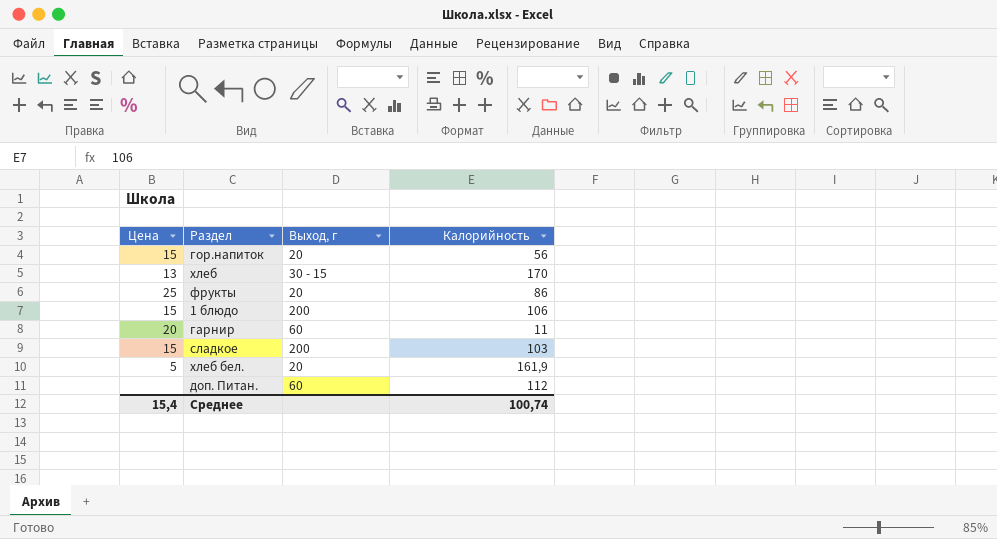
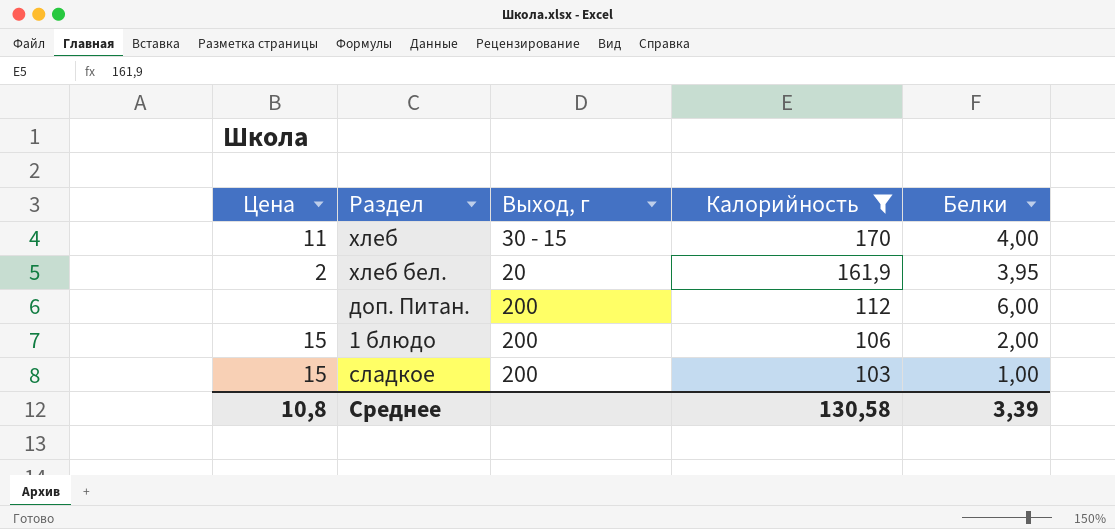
filter: none -> Калорийность >= 103
row order: none -> Калорийность descending
column Белки | position: none -> 5
хлеб | Цена: 13 -> 11
хлеб бел. | Цена: 5 -> 2
доп. Питан. | Выход, г: 60 -> 200
Среднее | Цена: 15,4 -> 10,8
Среднее | Калорийность: 100,74 -> 130,58

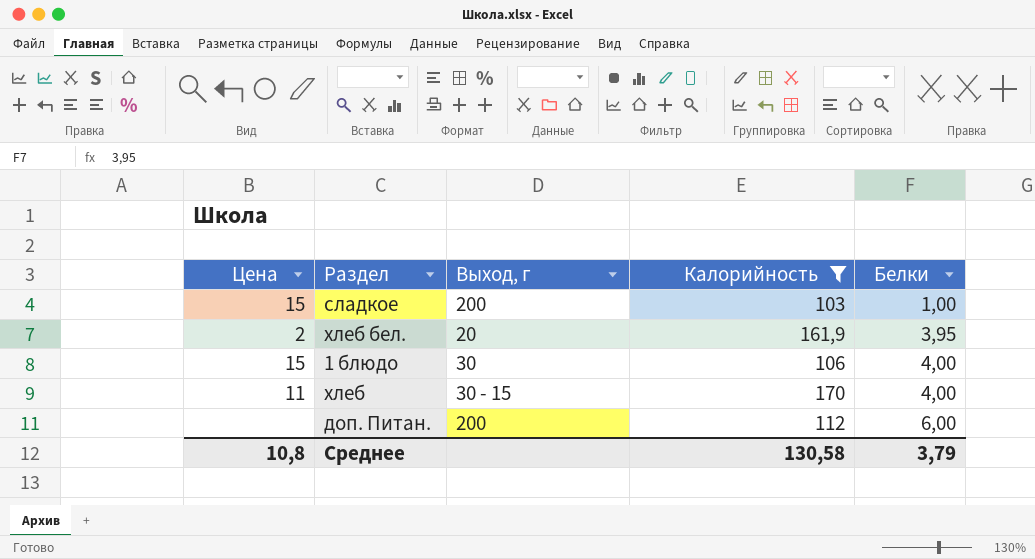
row order: Калорийность descending -> Белки ascending
1 блюдо | Выход, г: 200 -> 30
1 блюдо | Белки: 2,00 -> 4,00
Среднее | Белки: 3,39 -> 3,79

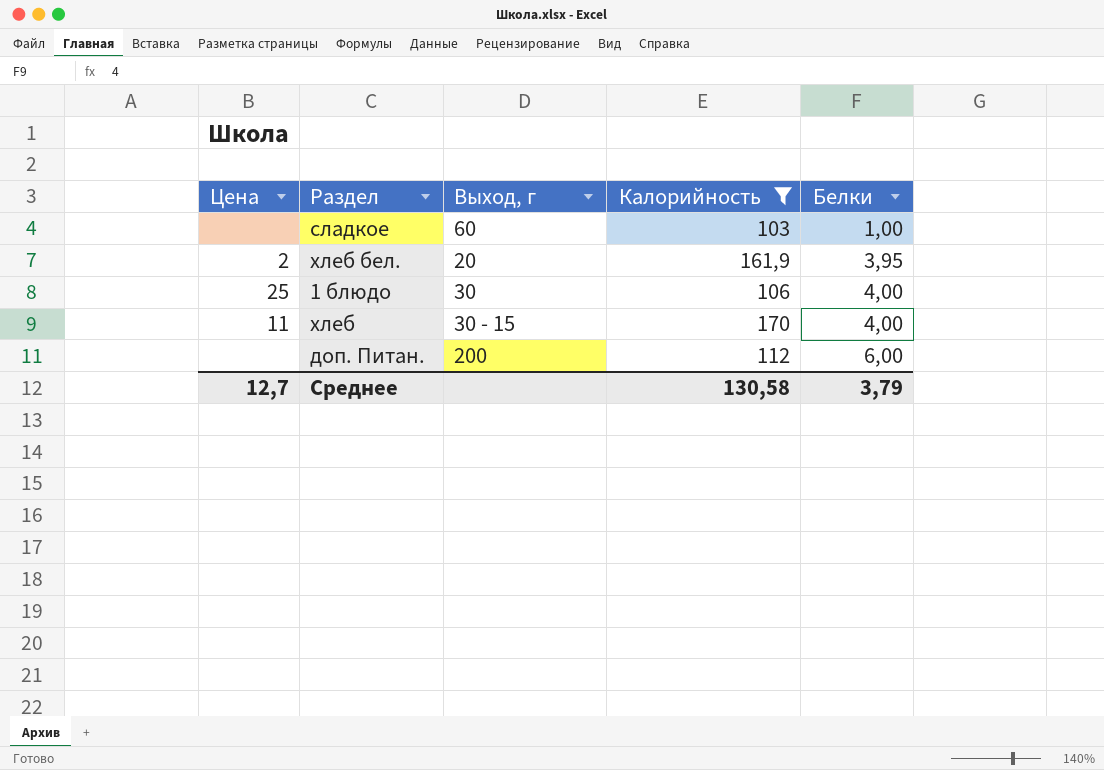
сладкое | Цена: 15 -> none
сладкое | Выход, г: 200 -> 60
1 блюдо | Цена: 15 -> 25
Среднее | Цена: 10,8 -> 12,7

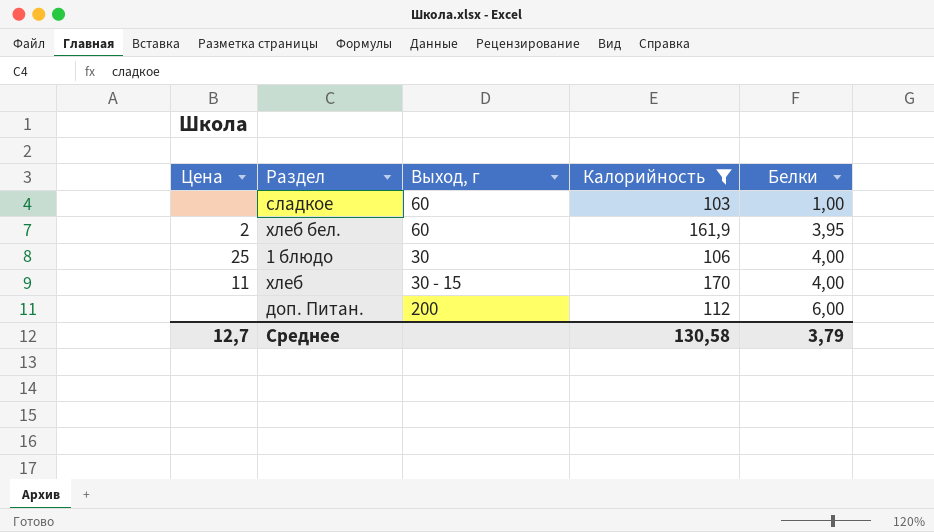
хлеб бел. | Выход, г: 20 -> 60

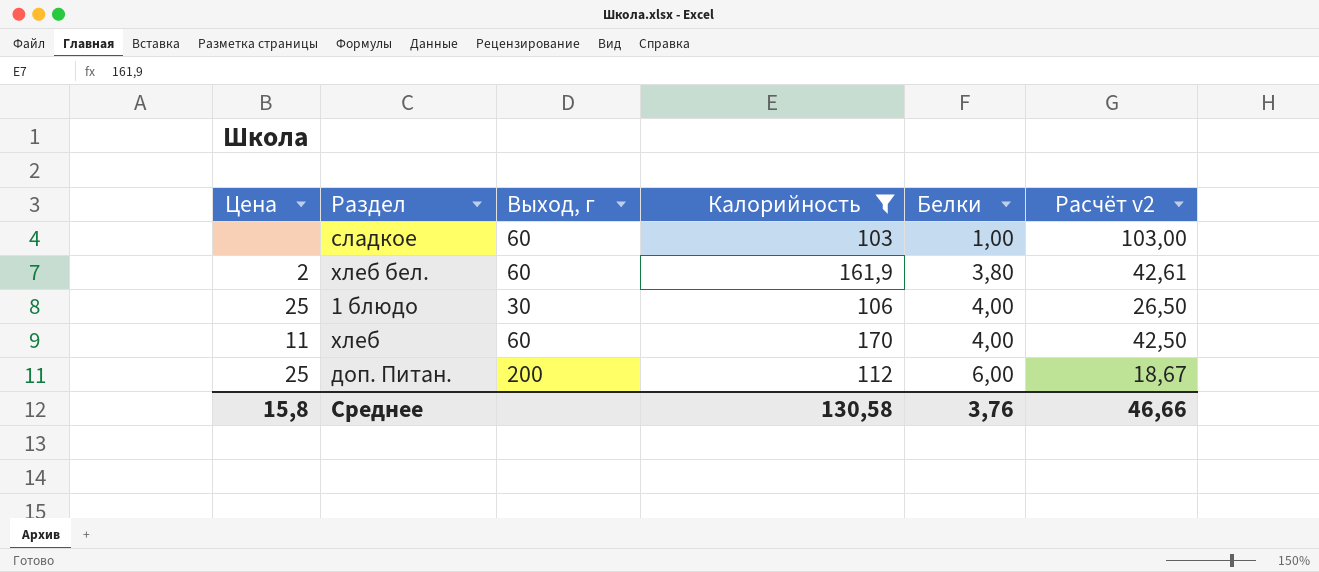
column Расчёт v2 | formula: none -> [Калорийность] / [Белки]
хлеб бел. | Белки: 3,95 -> 3,80
хлеб | Выход, г: 30 - 15 -> 60
доп. Питан. | Цена: none -> 25
Среднее | Цена: 12,7 -> 15,8
Среднее | Белки: 3,79 -> 3,76

